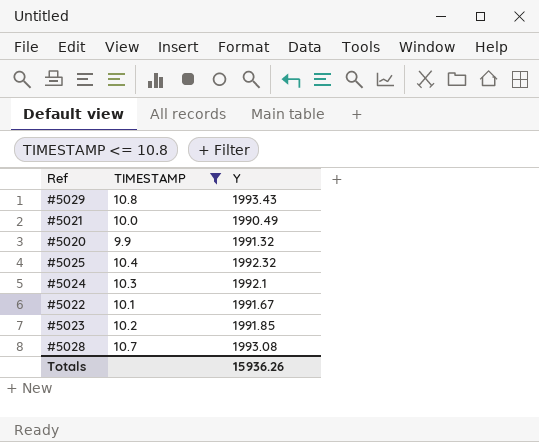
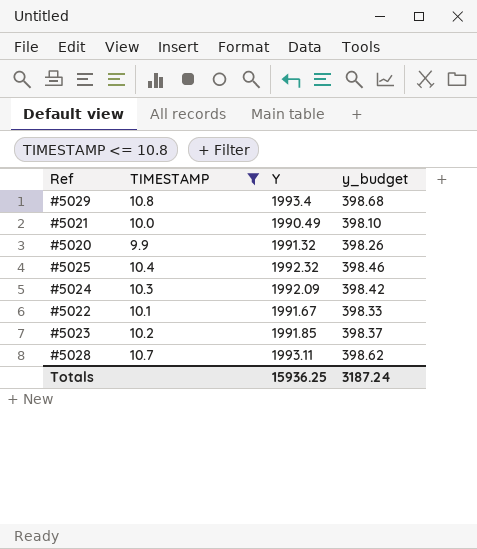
column y_budget | formula: none -> [Y] * 0.2
#5029 | Y: 1993.43 -> 1993.4
#5024 | Y: 1992.1 -> 1992.09
#5028 | Y: 1993.08 -> 1993.11
Totals | Y: 15936.26 -> 15936.25

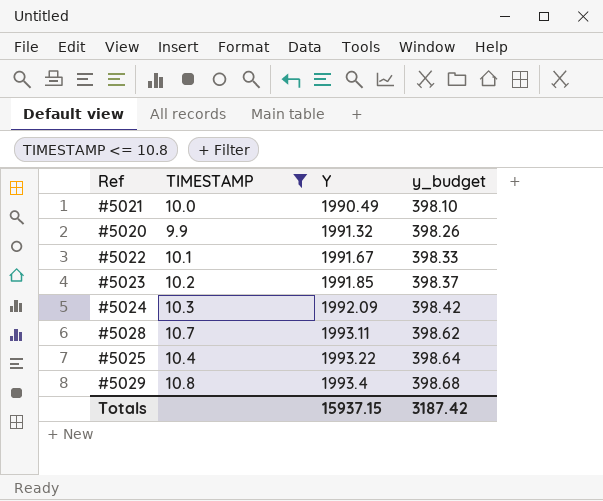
row order: none -> Y ascending
#5025 | Y: 1992.32 -> 1993.22
#5025 | y_budget: 398.46 -> 398.64
Totals | Y: 15936.25 -> 15937.15
Totals | y_budget: 3187.24 -> 3187.42

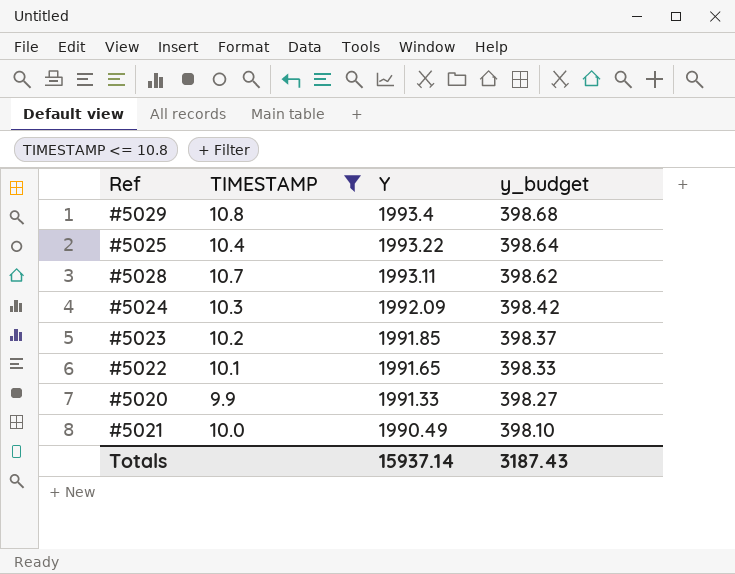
row order: Y ascending -> Y descending
#5022 | Y: 1991.67 -> 1991.65
#5020 | Y: 1991.32 -> 1991.33
#5020 | y_budget: 398.26 -> 398.27
Totals | Y: 15937.15 -> 15937.14
Totals | y_budget: 3187.42 -> 3187.43

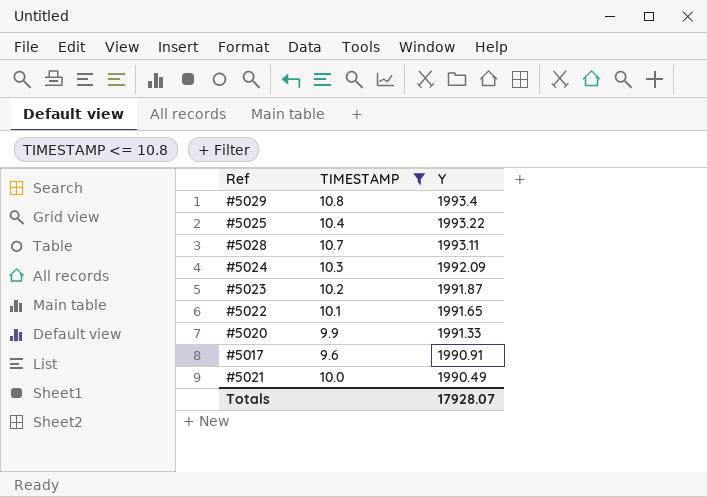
column y_budget | formula: [Y] * 0.2 -> none
#5023 | Y: 1991.85 -> 1991.87
row #5017: none -> 9.6 | 1990.91
Totals | Y: 15937.14 -> 17928.07

